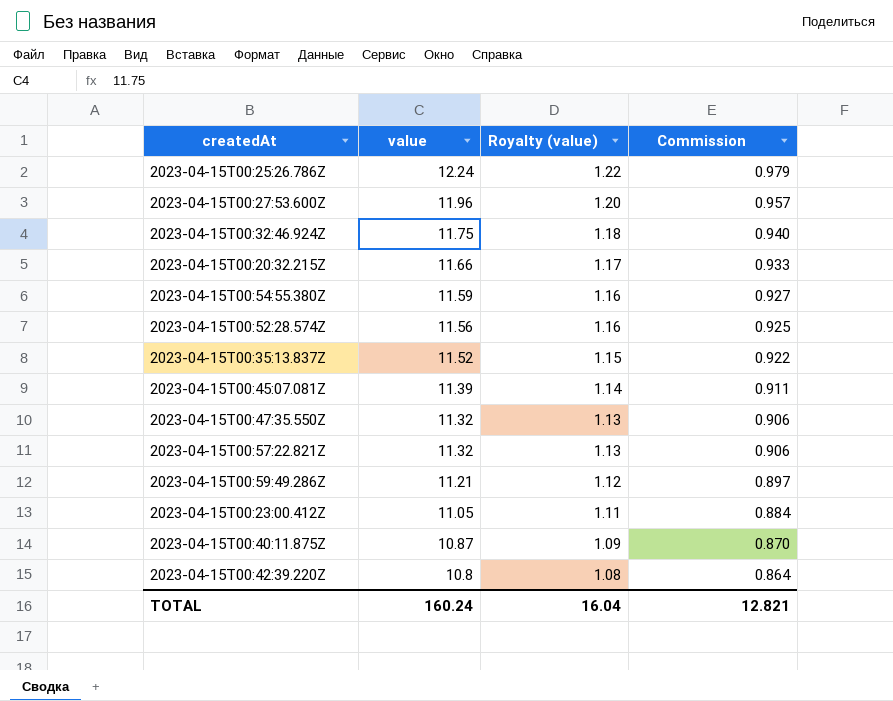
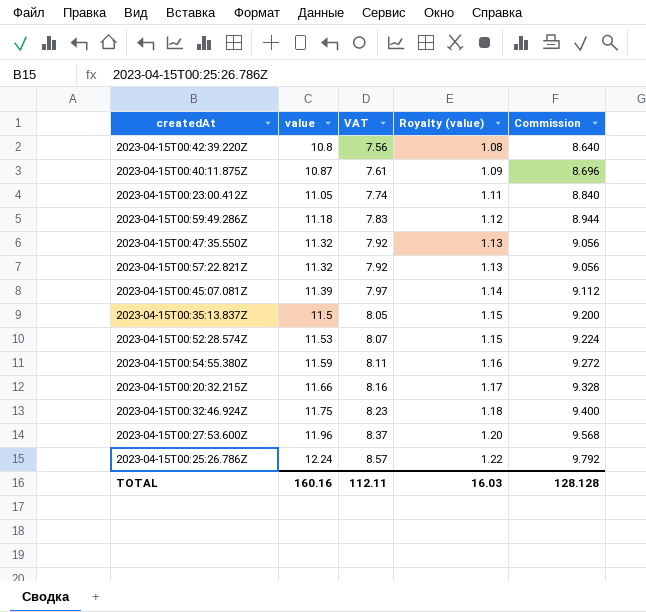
row order: value descending -> value ascending
column VAT | formula: none -> [value] * 0.7
column Commission | formula: [value] * 0.08 -> [value] * 0.8
2023-04-15T00:59:49.286Z | value: 11.21 -> 11.18
2023-04-15T00:35:13.837Z | value: 11.52 -> 11.5
2023-04-15T00:52:28.574Z | value: 11.56 -> 11.53
2023-04-15T00:52:28.574Z | Royalty (value): 1.16 -> 1.15
TOTAL | value: 160.24 -> 160.16
TOTAL | Royalty (value): 16.04 -> 16.03
TOTAL | Commission: 12.821 -> 128.128

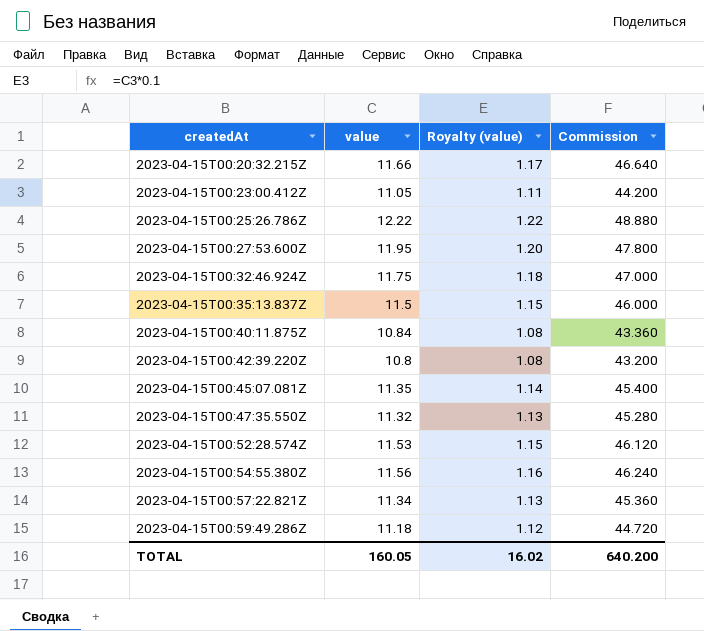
row order: value ascending -> createdAt ascending
column VAT | formula: [value] * 0.7 -> none
column Commission | formula: [value] * 0.8 -> [value] * 4
2023-04-15T00:25:26.786Z | value: 12.24 -> 12.22
2023-04-15T00:27:53.600Z | value: 11.96 -> 11.95
2023-04-15T00:40:11.875Z | value: 10.87 -> 10.84
2023-04-15T00:40:11.875Z | Royalty (value): 1.09 -> 1.08
2023-04-15T00:45:07.081Z | value: 11.39 -> 11.35
2023-04-15T00:54:55.380Z | value: 11.59 -> 11.56
2023-04-15T00:57:22.821Z | value: 11.32 -> 11.34
TOTAL | value: 160.16 -> 160.05
TOTAL | Royalty (value): 16.03 -> 16.02
TOTAL | Commission: 128.128 -> 640.200

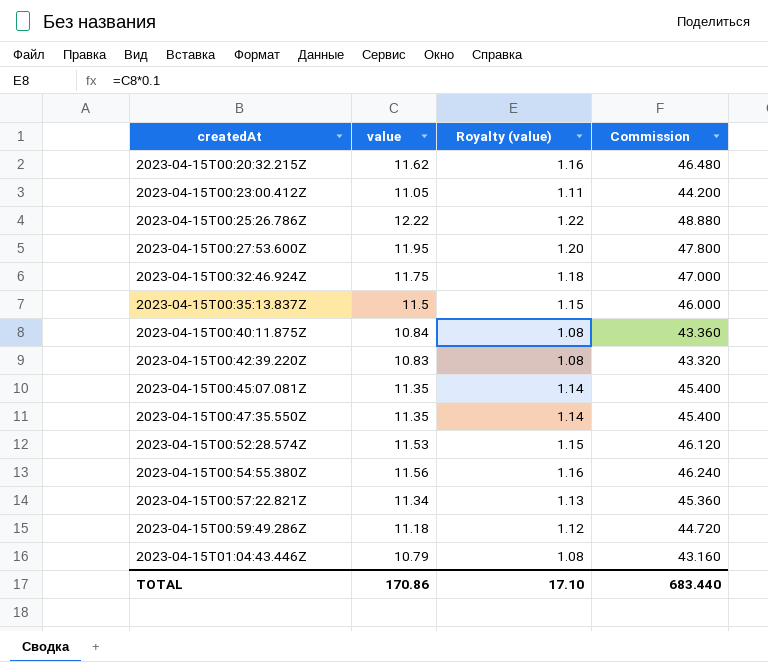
2023-04-15T00:20:32.215Z | value: 11.66 -> 11.62
2023-04-15T00:20:32.215Z | Royalty (value): 1.17 -> 1.16
2023-04-15T00:20:32.215Z | Commission: 46.640 -> 46.480
2023-04-15T00:42:39.220Z | value: 10.8 -> 10.83
2023-04-15T00:42:39.220Z | Commission: 43.200 -> 43.320
2023-04-15T00:47:35.550Z | value: 11.32 -> 11.35
2023-04-15T00:47:35.550Z | Royalty (value): 1.13 -> 1.14
2023-04-15T00:47:35.550Z | Commission: 45.280 -> 45.400
row 2023-04-15T01:04:43.446Z: none -> 10.79 | 1.08 | 43.160
TOTAL | value: 160.05 -> 170.86
TOTAL | Royalty (value): 16.02 -> 17.10
TOTAL | Commission: 640.200 -> 683.440

